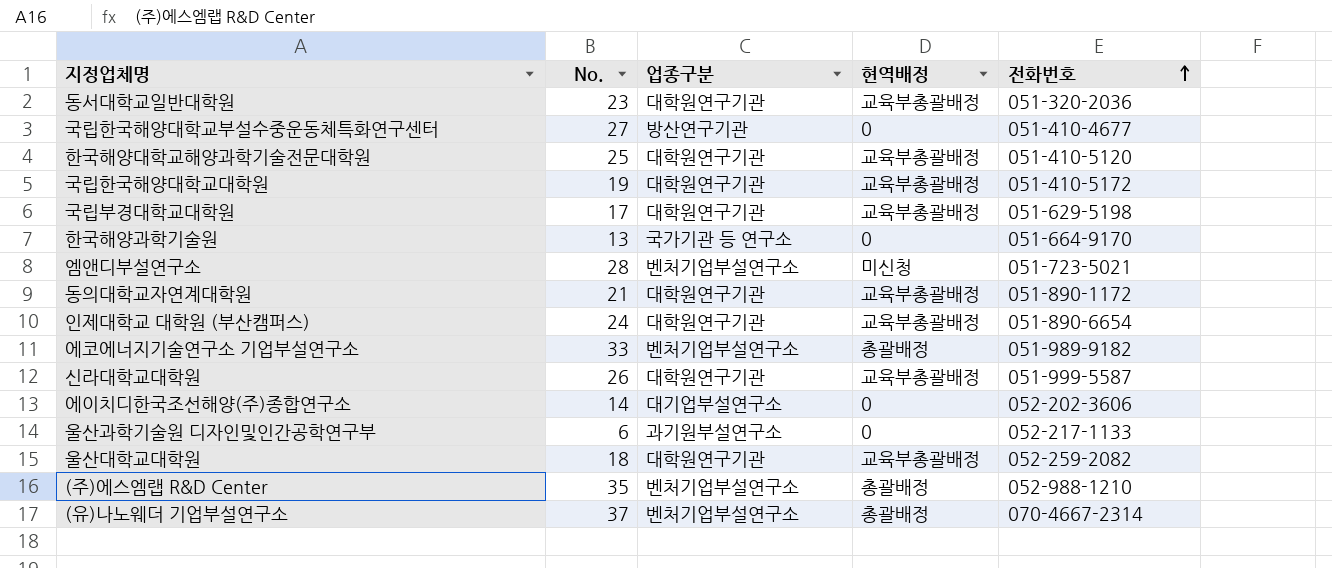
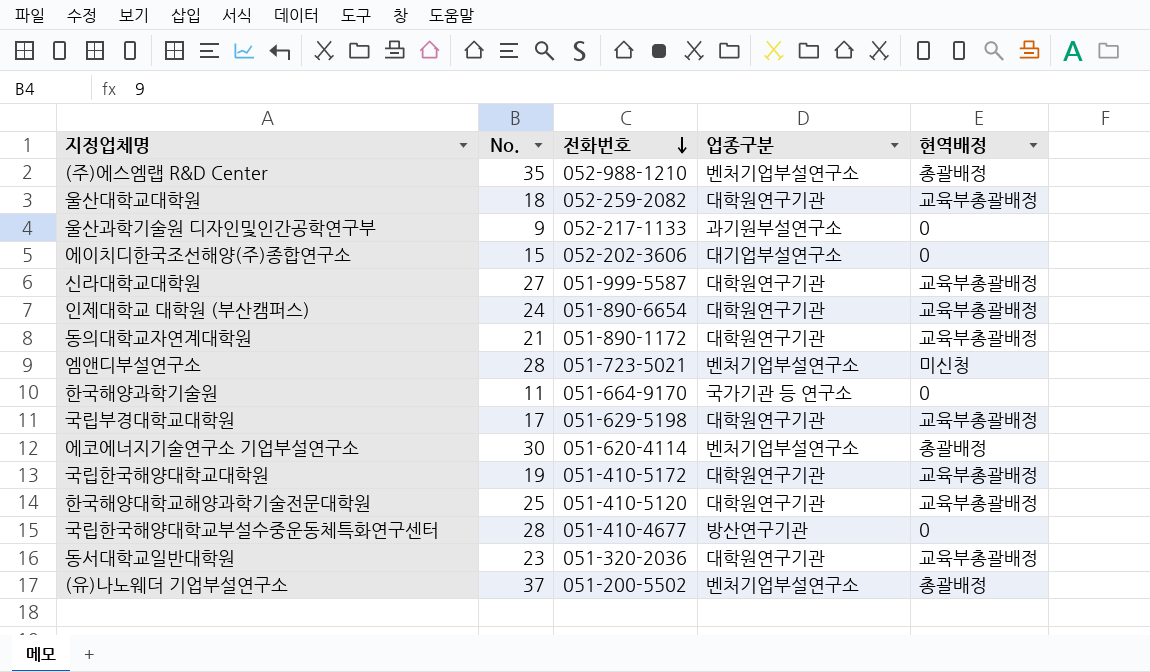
row order: 전화번호 ascending -> 전화번호 descending
column 전화번호 | position: 5 -> 3
울산과학기술원 디자인및인간공학연구부 | No.: 6 -> 9
에이치디한국조선해양(주)종합연구소 | No.: 14 -> 15
신라대학교대학원 | No.: 26 -> 27
한국해양과학기술원 | No.: 13 -> 11
에코에너지기술연구소 기업부설연구소 | No.: 33 -> 30
에코에너지기술연구소 기업부설연구소 | 전화번호: 051-989-9182 -> 051-620-4114
국립한국해양대학교부설수중운동체특화연구센터 | No.: 27 -> 28
(유)나노웨더 기업부설연구소 | 전화번호: 070-4667-2314 -> 051-200-5502

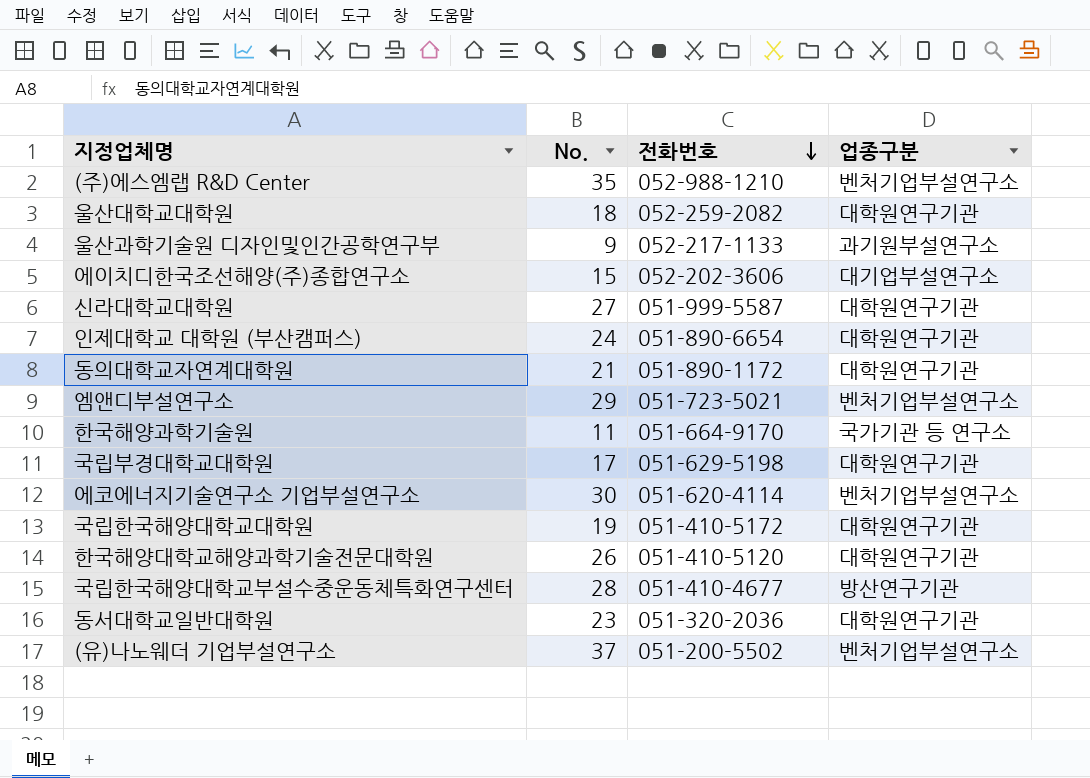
column 현역배정 | position: 5 -> none
엠앤디부설연구소 | No.: 28 -> 29
한국해양대학교해양과학기술전문대학원 | No.: 25 -> 26

